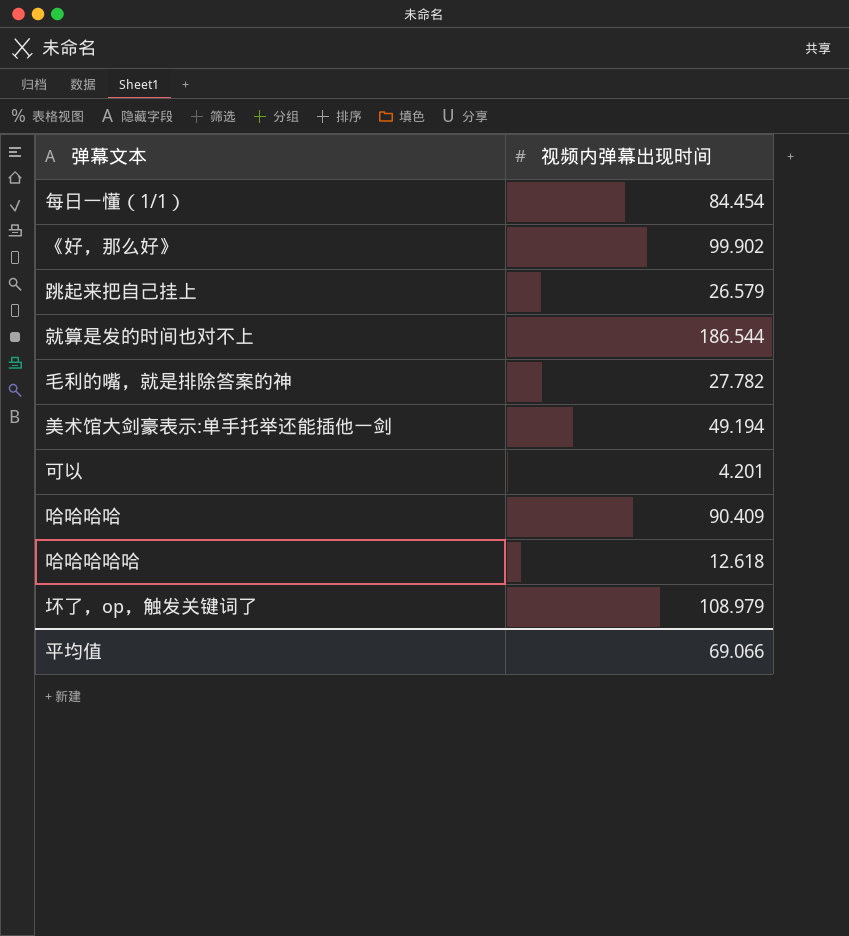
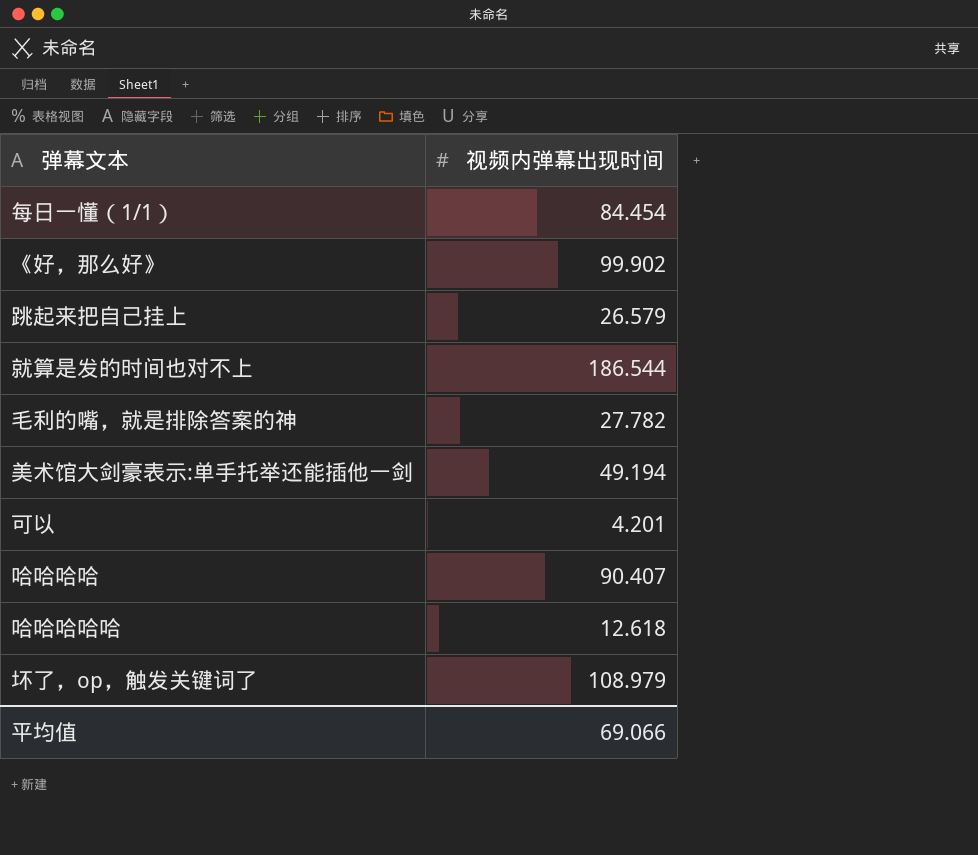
哈哈哈哈 | 视频内弹幕出现时间: 90.409 -> 90.407

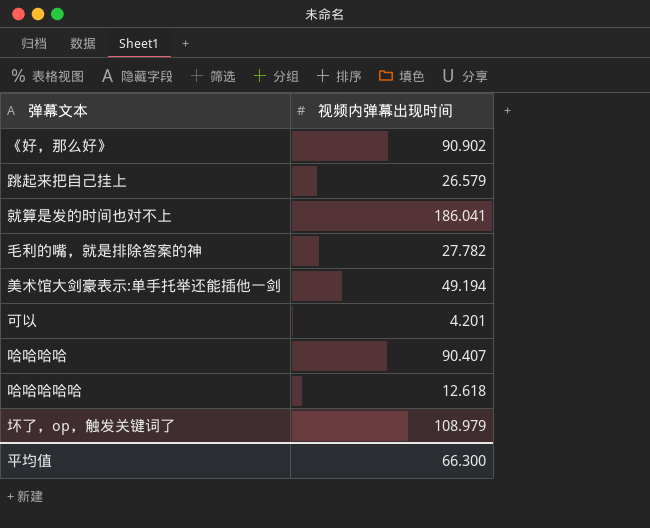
row 每日一懂（1/1）: 84.454 -> none
《好，那么好》 | 视频内弹幕出现时间: 99.902 -> 90.902
就算是发的时间也对不上 | 视频内弹幕出现时间: 186.544 -> 186.041
平均值 | 视频内弹幕出现时间: 69.066 -> 66.300

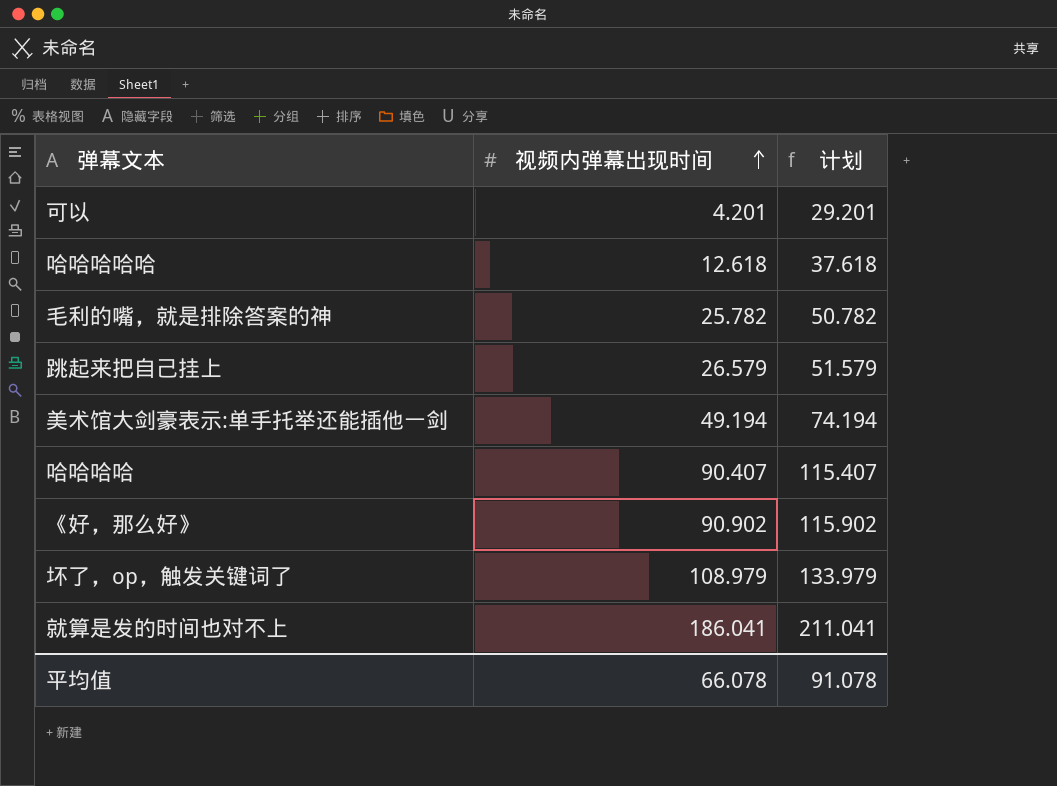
row order: none -> 视频内弹幕出现时间 ascending
column 计划 | formula: none -> [视频内弹幕出现时间] + 25
毛利的嘴，就是排除答案的神 | 视频内弹幕出现时间: 27.782 -> 25.782
平均值 | 视频内弹幕出现时间: 66.300 -> 66.078

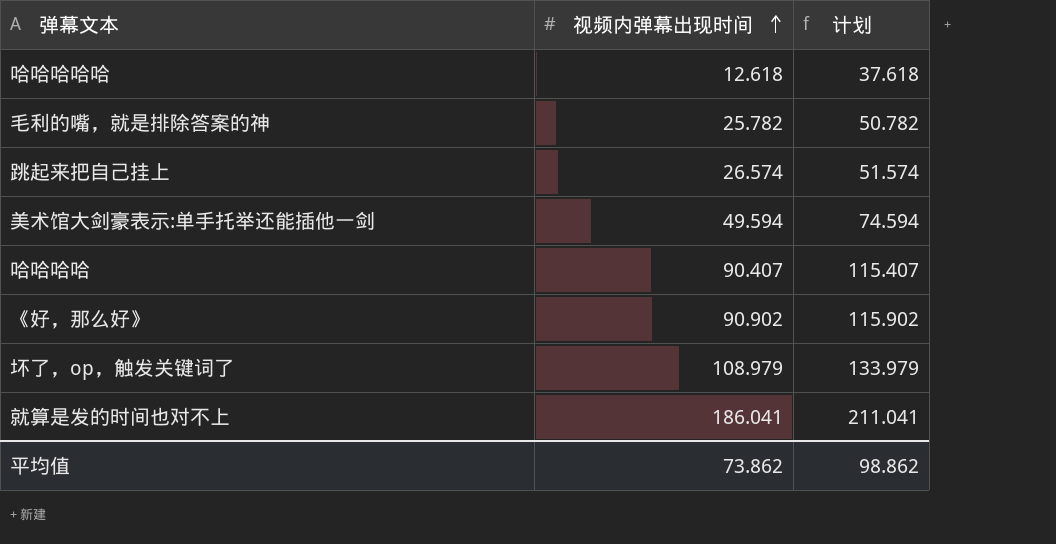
row 可以: 4.201 | 29.201 -> none
跳起来把自己挂上 | 视频内弹幕出现时间: 26.579 -> 26.574
跳起来把自己挂上 | 计划: 51.579 -> 51.574
美术馆大剑豪表示:单手托举还能插他一剑 | 视频内弹幕出现时间: 49.194 -> 49.594
美术馆大剑豪表示:单手托举还能插他一剑 | 计划: 74.194 -> 74.594
平均值 | 视频内弹幕出现时间: 66.078 -> 73.862
平均值 | 计划: 91.078 -> 98.862

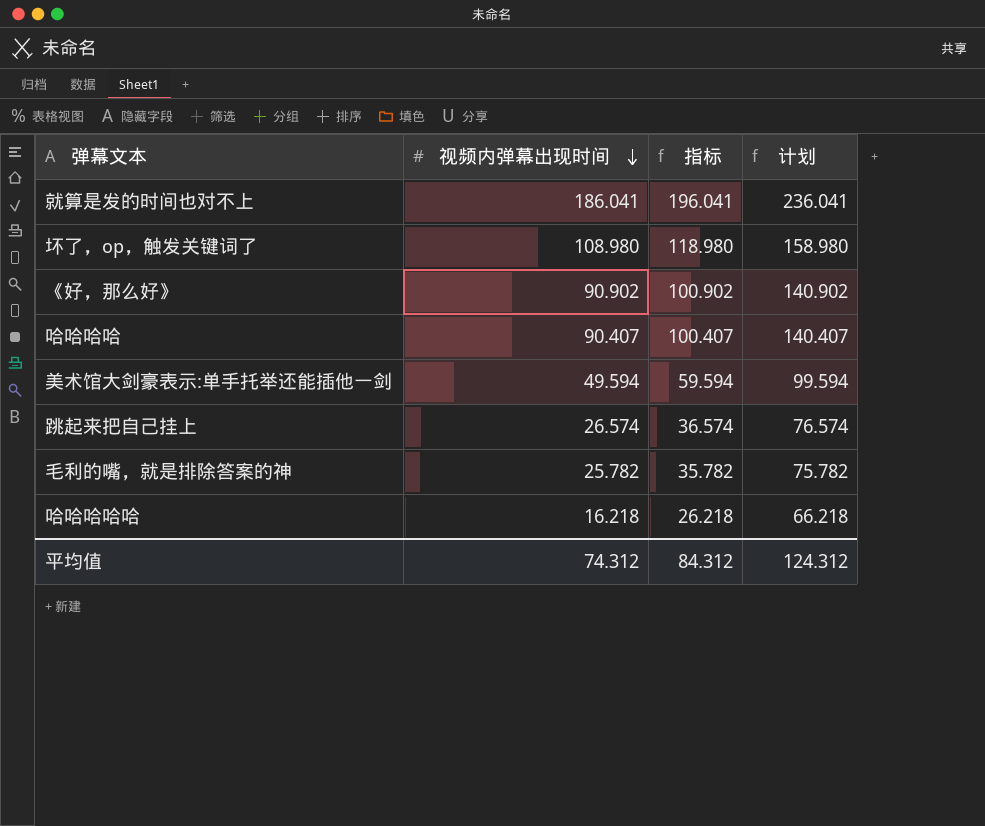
row order: 视频内弹幕出现时间 ascending -> 视频内弹幕出现时间 descending
column 指标 | formula: none -> [视频内弹幕出现时间] + 10
column 计划 | formula: [视频内弹幕出现时间] + 25 -> [视频内弹幕出现时间] + 50
坏了，op，触发关键词了 | 视频内弹幕出现时间: 108.979 -> 108.980
哈哈哈哈哈 | 视频内弹幕出现时间: 12.618 -> 16.218
平均值 | 视频内弹幕出现时间: 73.862 -> 74.312
平均值 | 计划: 98.862 -> 124.312

